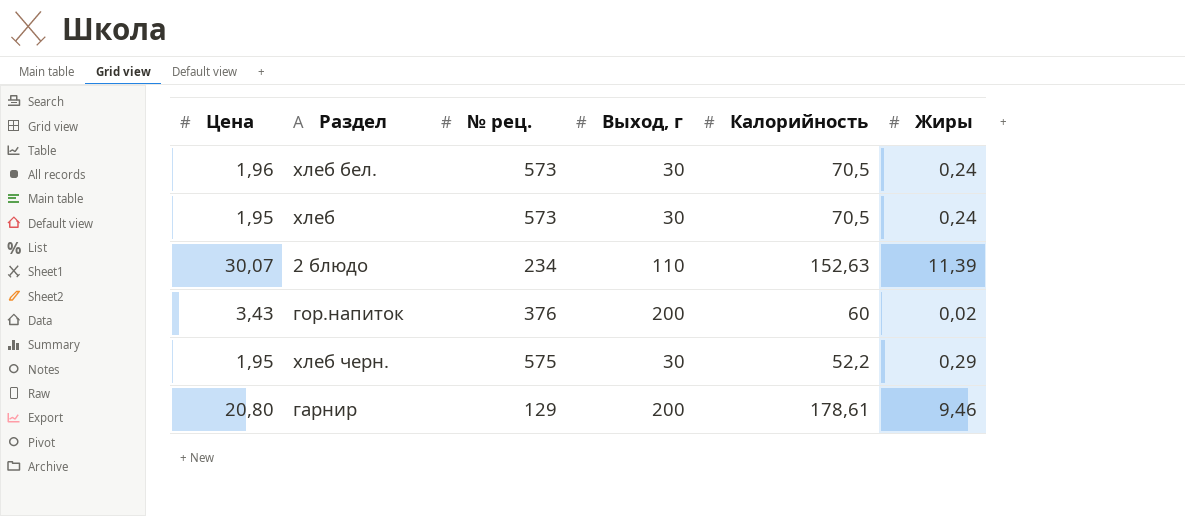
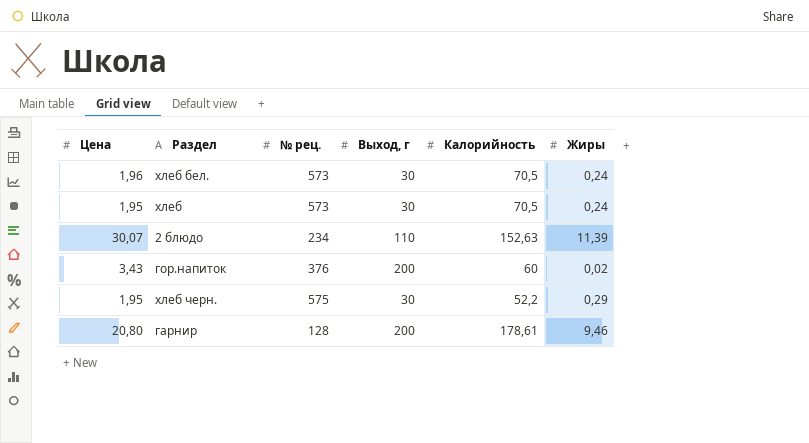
гарнир | № рец.: 129 -> 128

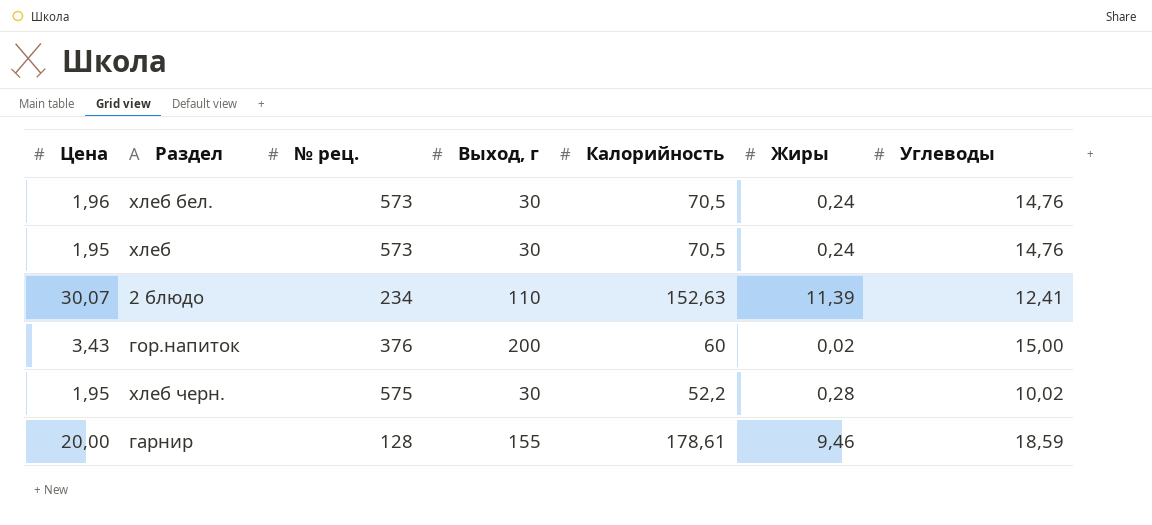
column Углеводы | position: none -> 7
хлеб черн. | Жиры: 0,29 -> 0,28
гарнир | Цена: 20,80 -> 20,00
гарнир | Выход, г: 200 -> 155

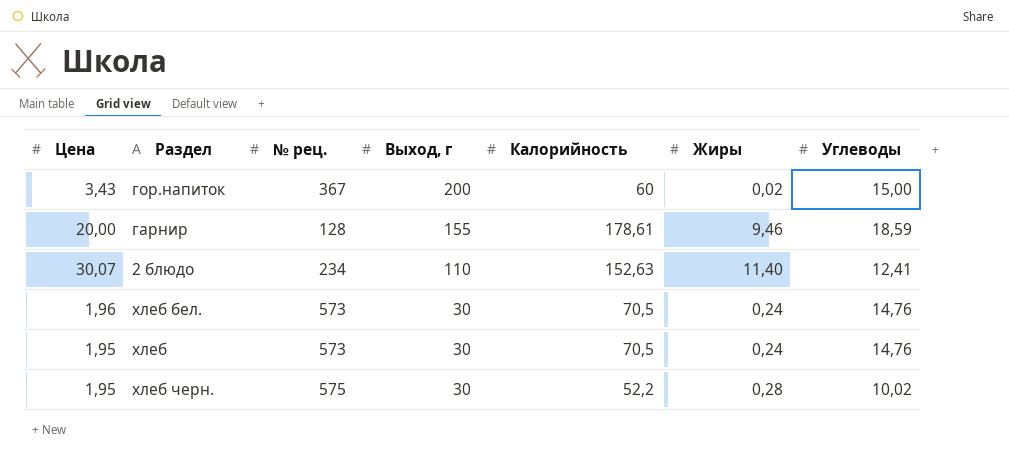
row order: none -> Выход, г descending
гор.напиток | № рец.: 376 -> 367
2 блюдо | Жиры: 11,39 -> 11,40

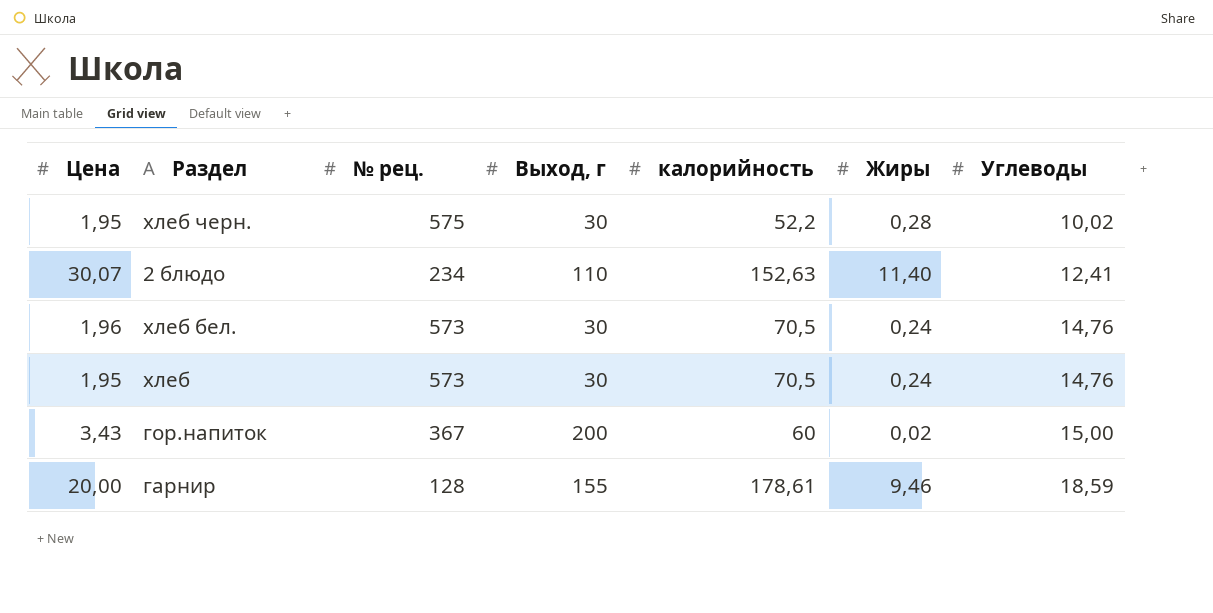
row order: Выход, г descending -> Углеводы ascending
column name: Калорийность -> калорийность

